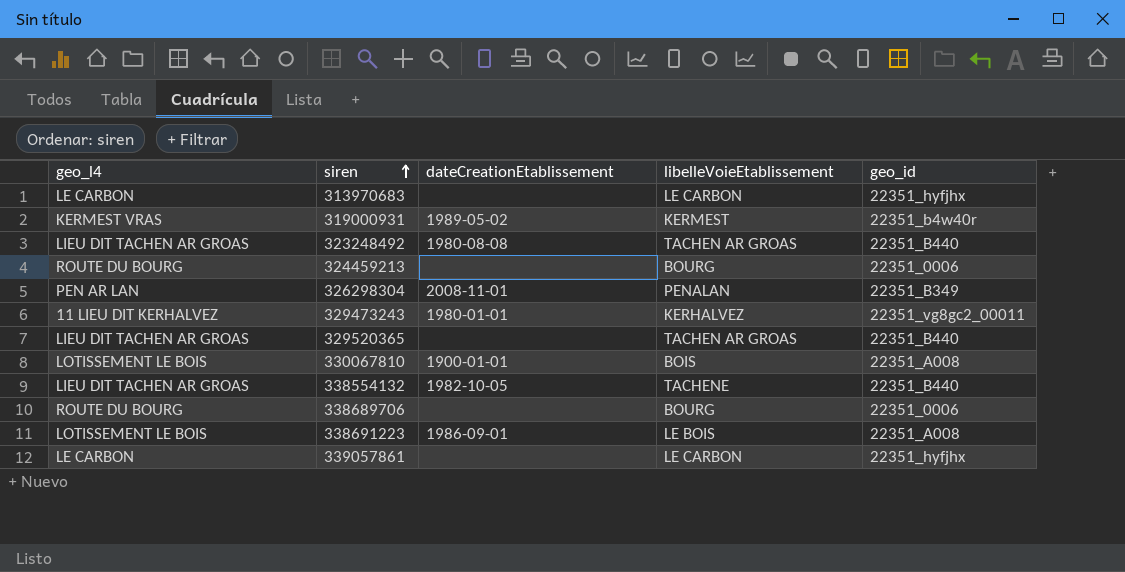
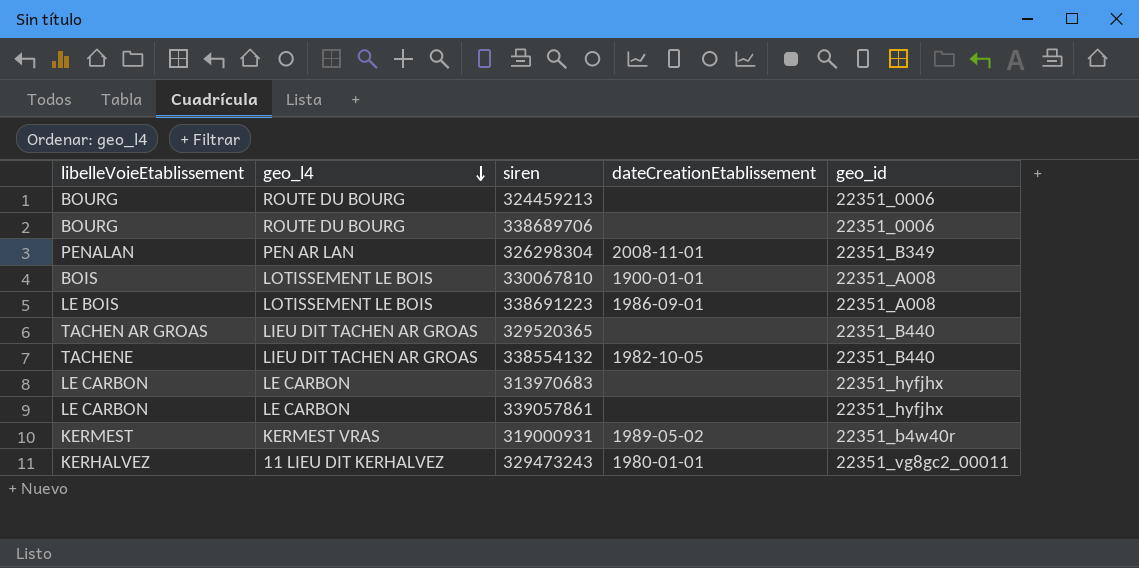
row order: siren ascending -> geo_l4 descending
column libelleVoieEtablissement | position: 4 -> 1
row 323248492: LIEU DIT TACHEN AR GROAS | 1980-08-08 | TACHEN AR GROAS | 22351_B440 -> none

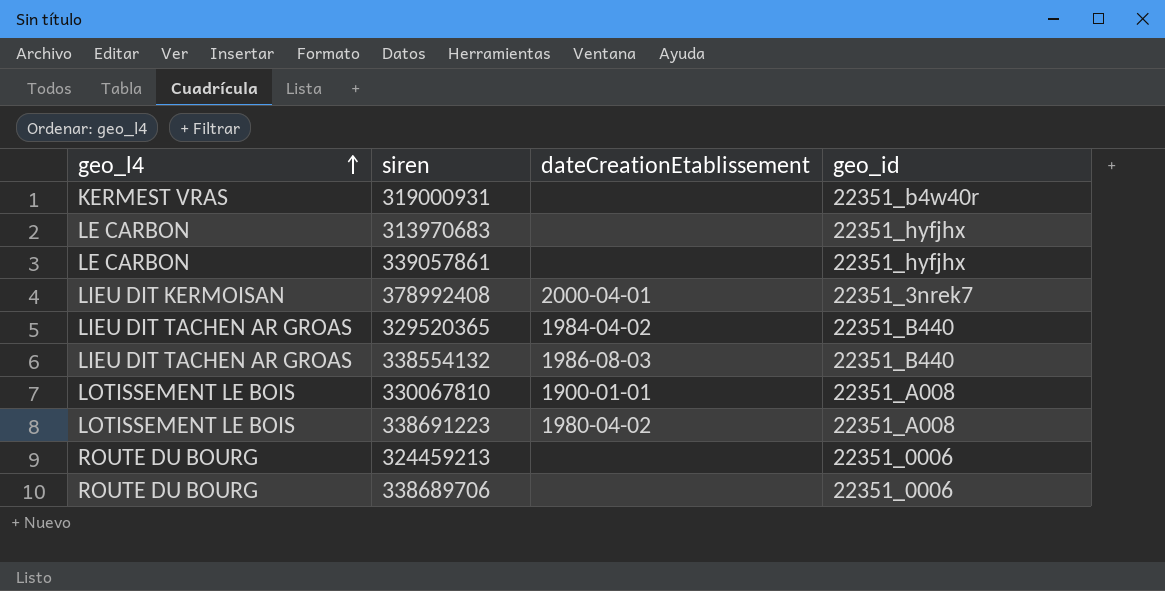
row order: geo_l4 descending -> geo_l4 ascending
column libelleVoieEtablissement | position: 1 -> none
row 326298304: PENALAN | PEN AR LAN | 2008-11-01 | 22351_B349 -> none
row 329473243: KERHALVEZ | 11 LIEU DIT KERHALVEZ | 1980-01-01 | 22351_vg8gc2_00011 -> none
319000931 | dateCreationEtablissement: 1989-05-02 -> none
row 378992408: none -> LIEU DIT KERMOISAN | 2000-04-01 | 22351_3nrek7
329520365 | dateCreationEtablissement: none -> 1984-04-02
338554132 | dateCreationEtablissement: 1982-10-05 -> 1986-08-03
338691223 | dateCreationEtablissement: 1986-09-01 -> 1980-04-02

